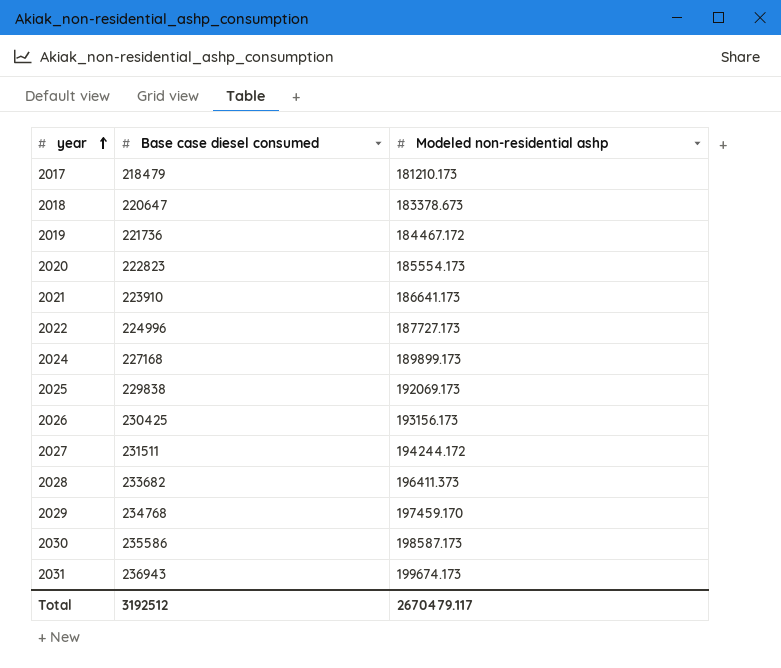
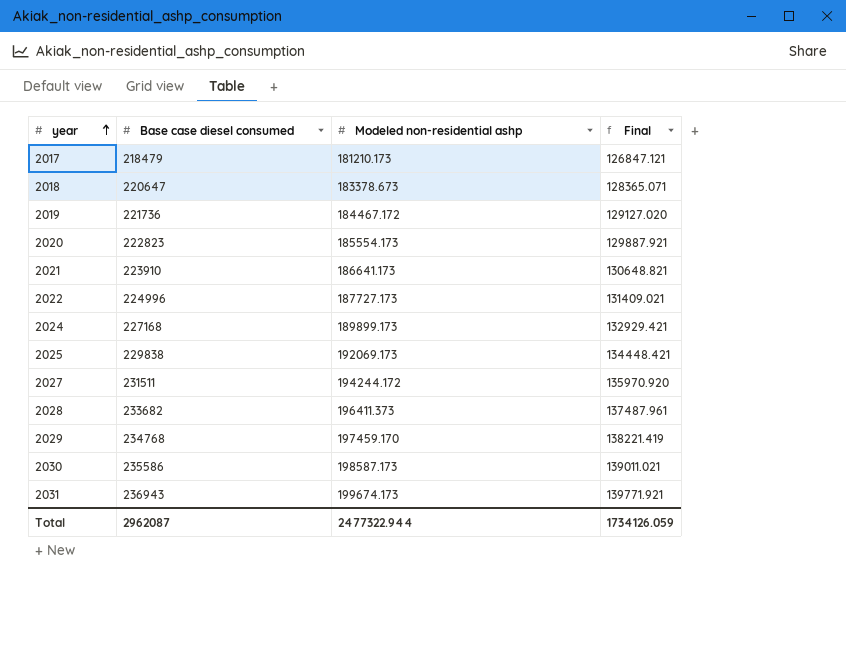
column Final | formula: none -> [Modeled non-residential ashp] * 0.7
row 2026: 230425 | 193156.173 -> none
Total | Base case diesel consumed: 3192512 -> 2962087
Total | Modeled non-residential ashp: 2670479.117 -> 2477322.944

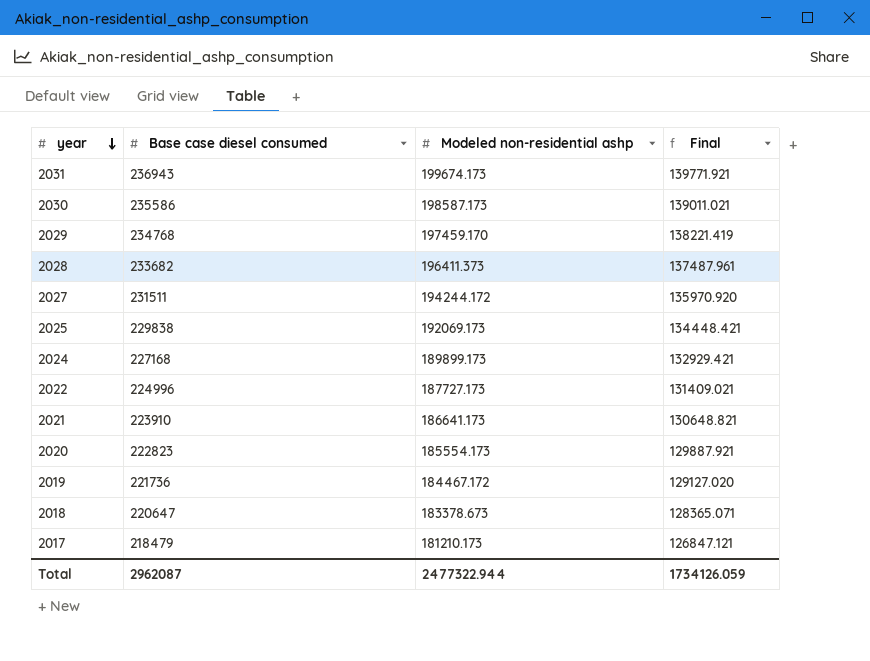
row order: year ascending -> year descending

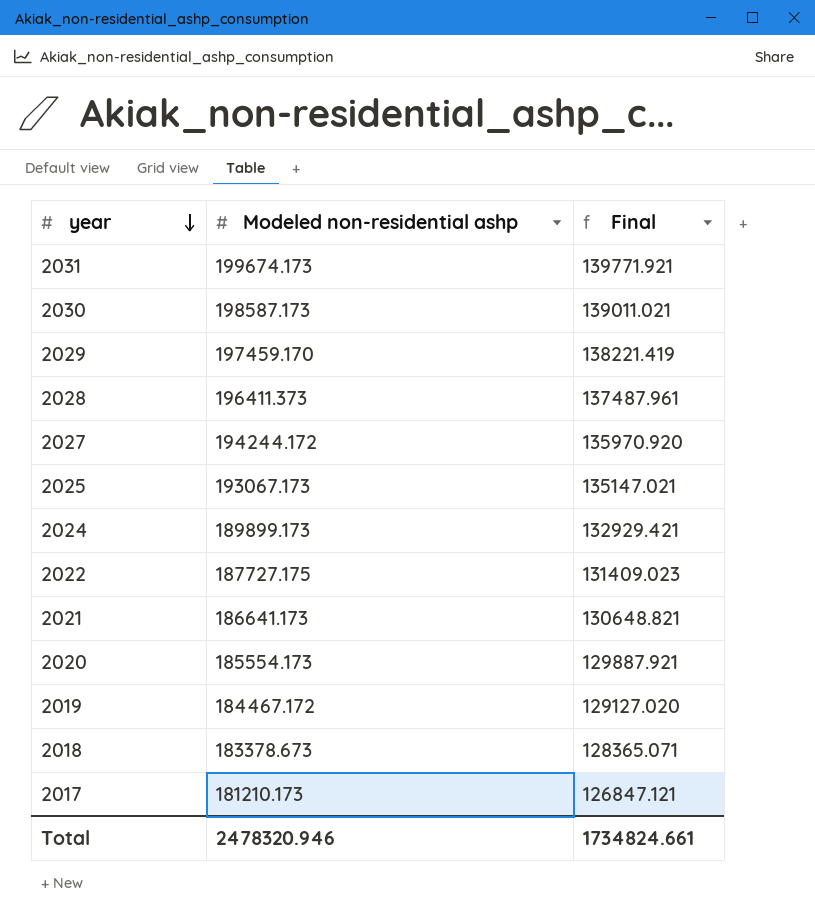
column Base case diesel consumed | position: 2 -> none
2025 | Modeled non-residential ashp: 192069.173 -> 193067.173
2025 | Final: 134448.421 -> 135147.021
2022 | Modeled non-residential ashp: 187727.173 -> 187727.175
2022 | Final: 131409.021 -> 131409.023
Total | Modeled non-residential ashp: 2477322.944 -> 2478320.946
Total | Final: 1734126.059 -> 1734824.661

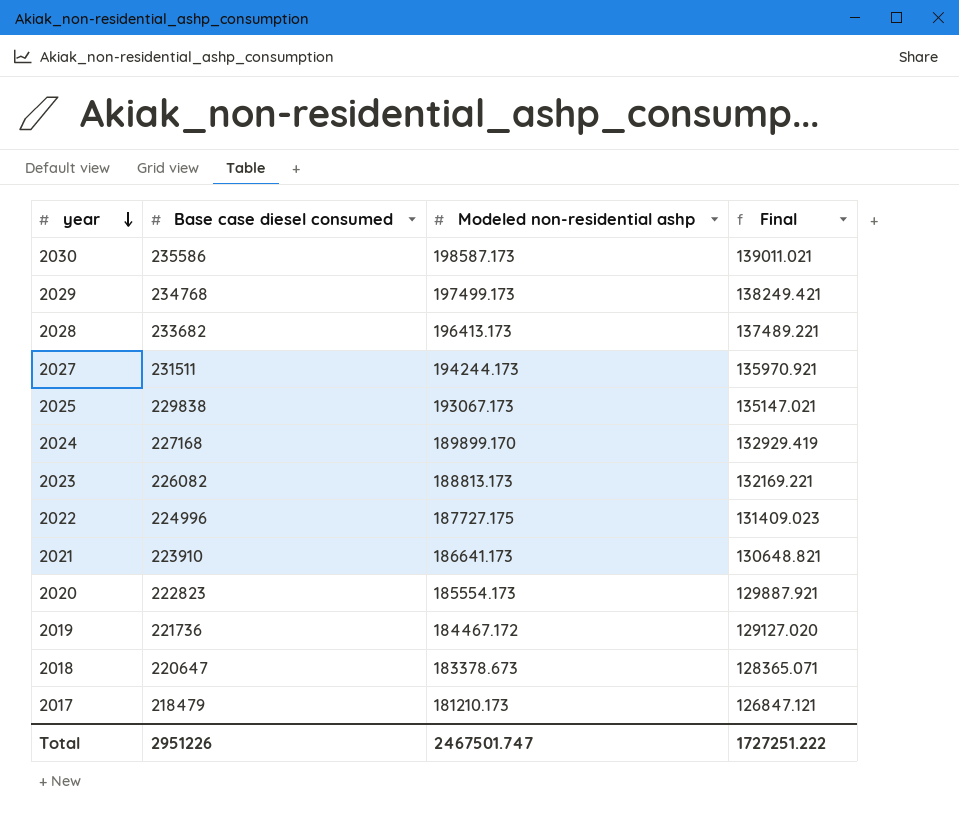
column Base case diesel consumed | position: none -> 2
row 2031: 199674.173 | 139771.921 -> none
2029 | Modeled non-residential ashp: 197459.170 -> 197499.173
2029 | Final: 138221.419 -> 138249.421
2028 | Modeled non-residential ashp: 196411.373 -> 196413.173
2028 | Final: 137487.961 -> 137489.221
2027 | Modeled non-residential ashp: 194244.172 -> 194244.173
2027 | Final: 135970.920 -> 135970.921
2024 | Modeled non-residential ashp: 189899.173 -> 189899.170
2024 | Final: 132929.421 -> 132929.419
row 2023: none -> 226082 | 188813.173 | 132169.221
Total | Modeled non-residential ashp: 2478320.946 -> 2467501.747
Total | Final: 1734824.661 -> 1727251.222

